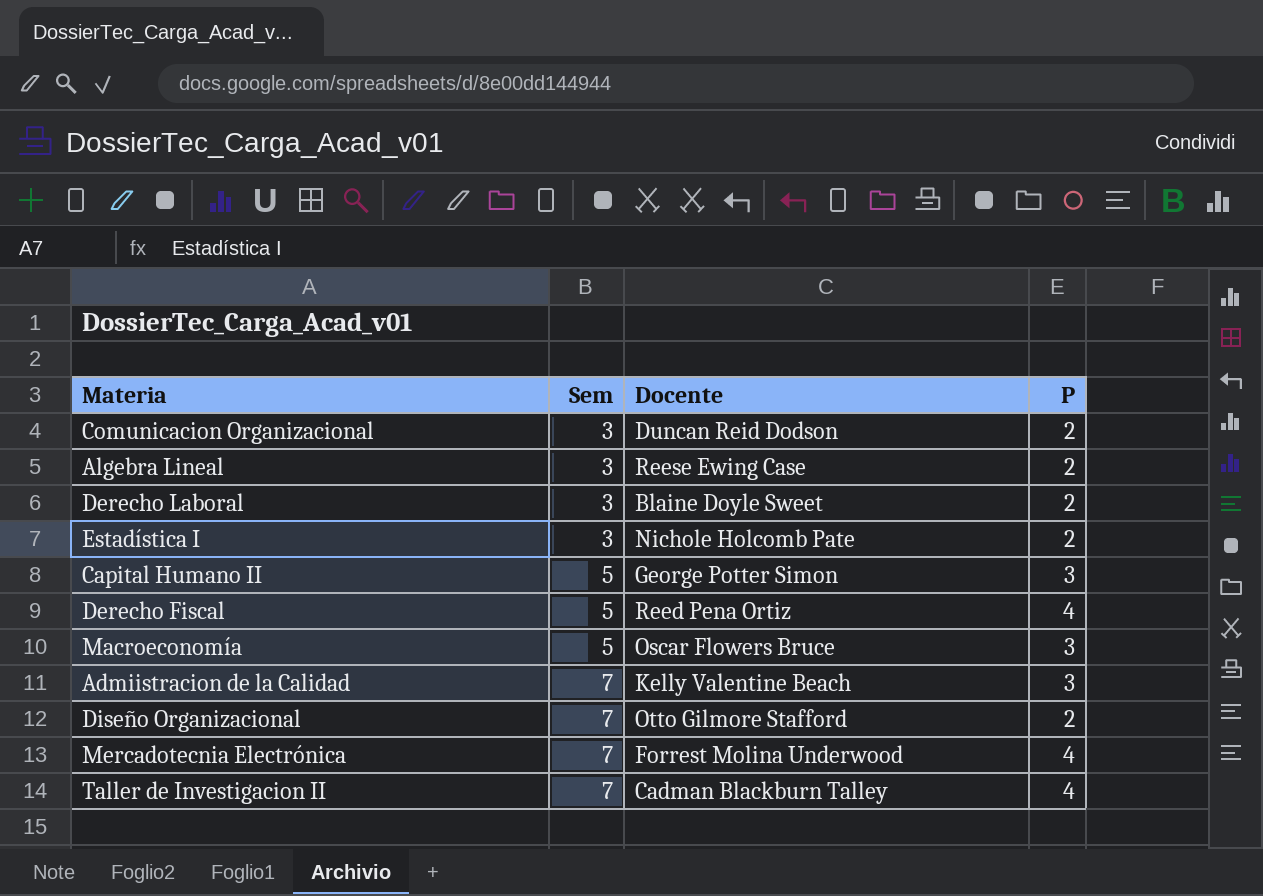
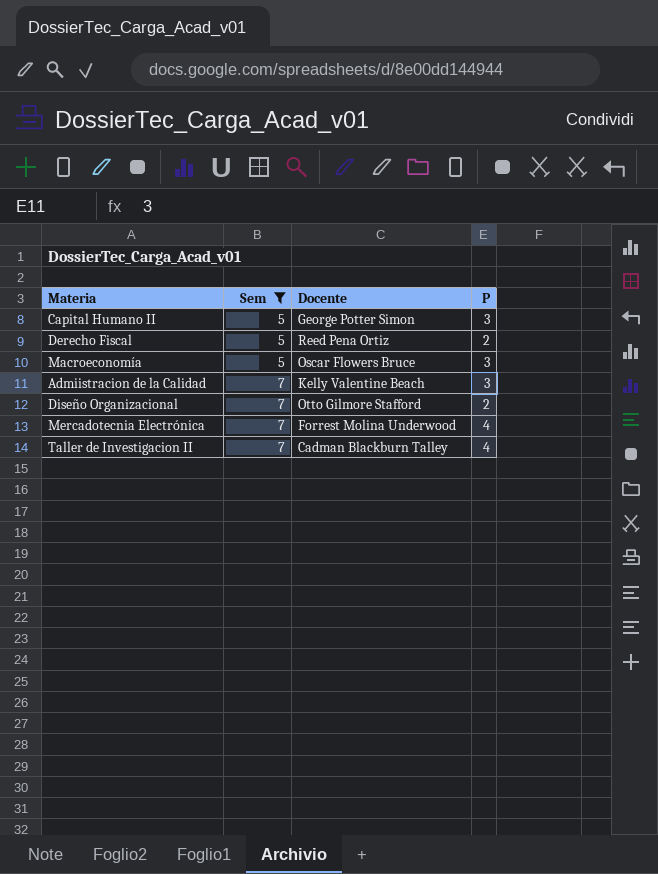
filter: none -> Sem != 3
Derecho Fiscal | P: 4 -> 2

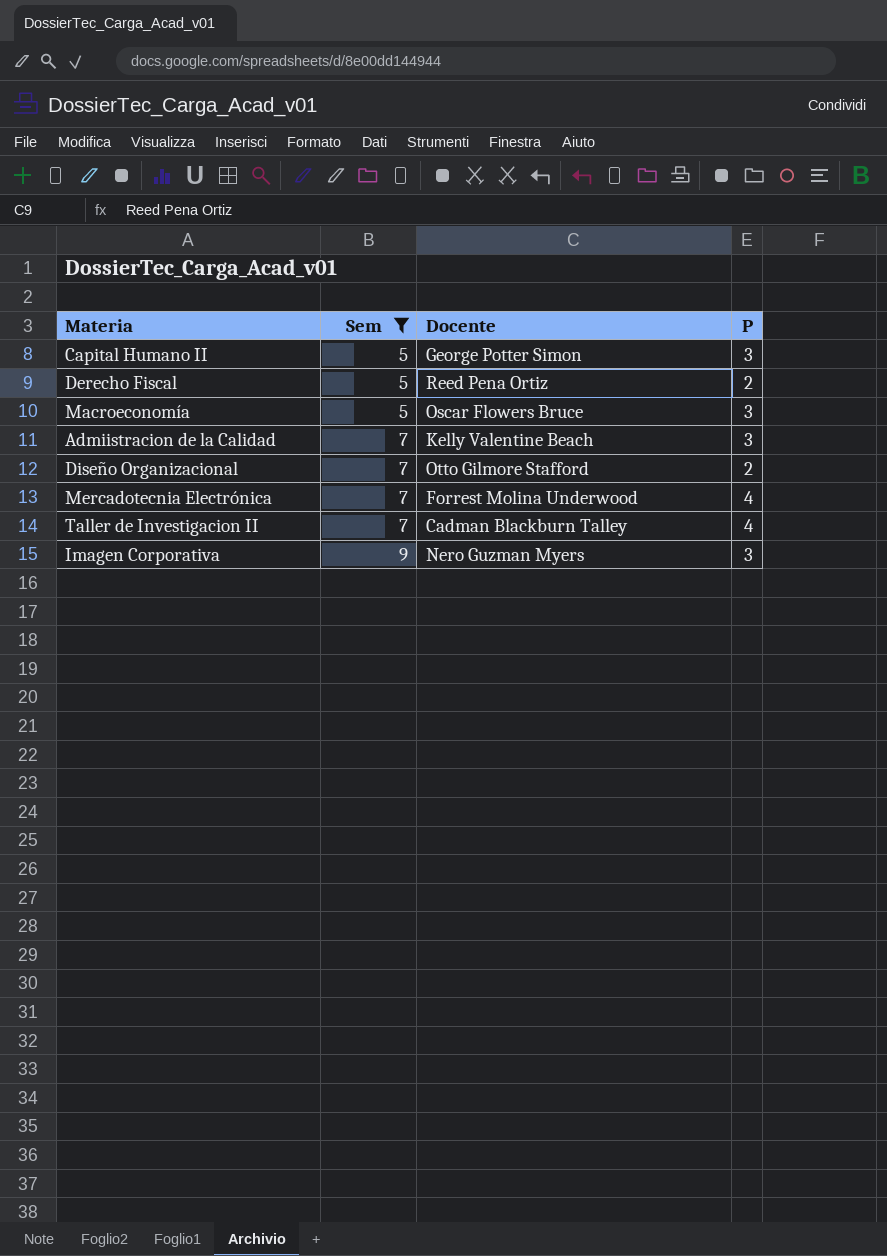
row Imagen Corporativa: none -> 9 | Nero Guzman Myers | 3

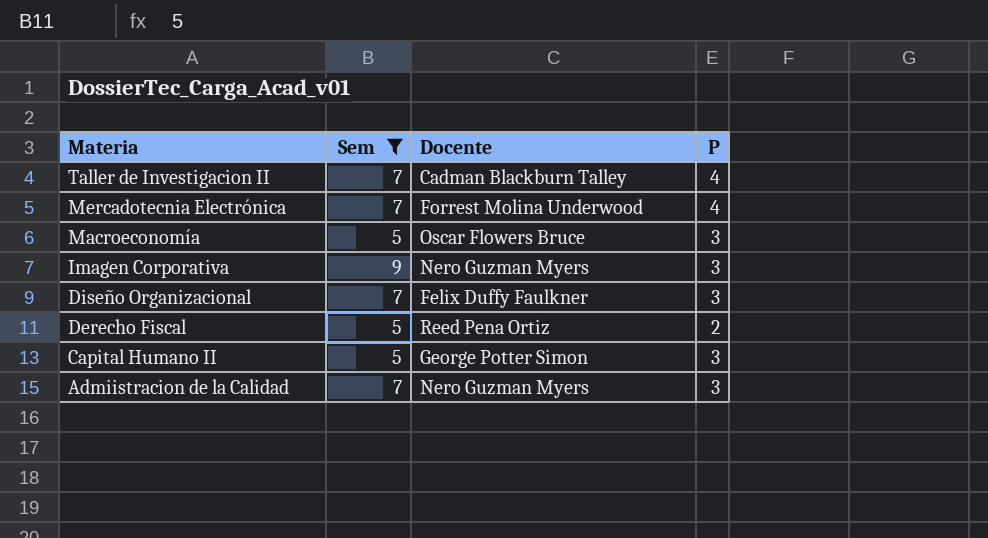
row order: Sem ascending -> Materia descending
Diseño Organizacional | Docente: Otto Gilmore Stafford -> Felix Duffy Faulkner
Diseño Organizacional | P: 2 -> 3
Admiistracion de la Calidad | Docente: Kelly Valentine Beach -> Nero Guzman Myers

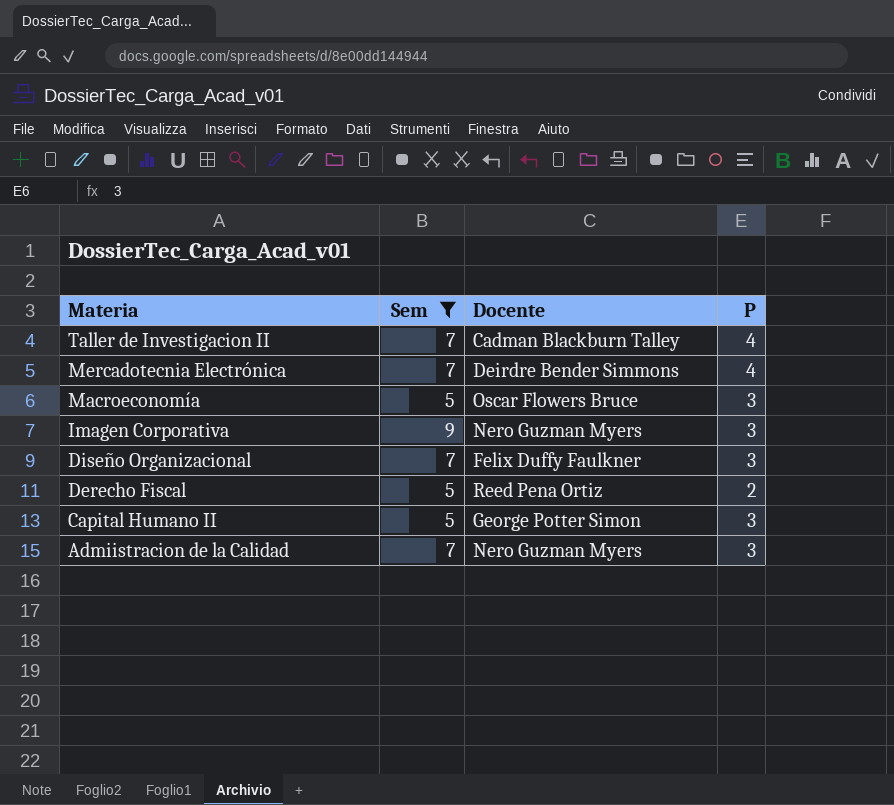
Mercadotecnia Electrónica | Docente: Forrest Molina Underwood -> Deirdre Bender Simmons

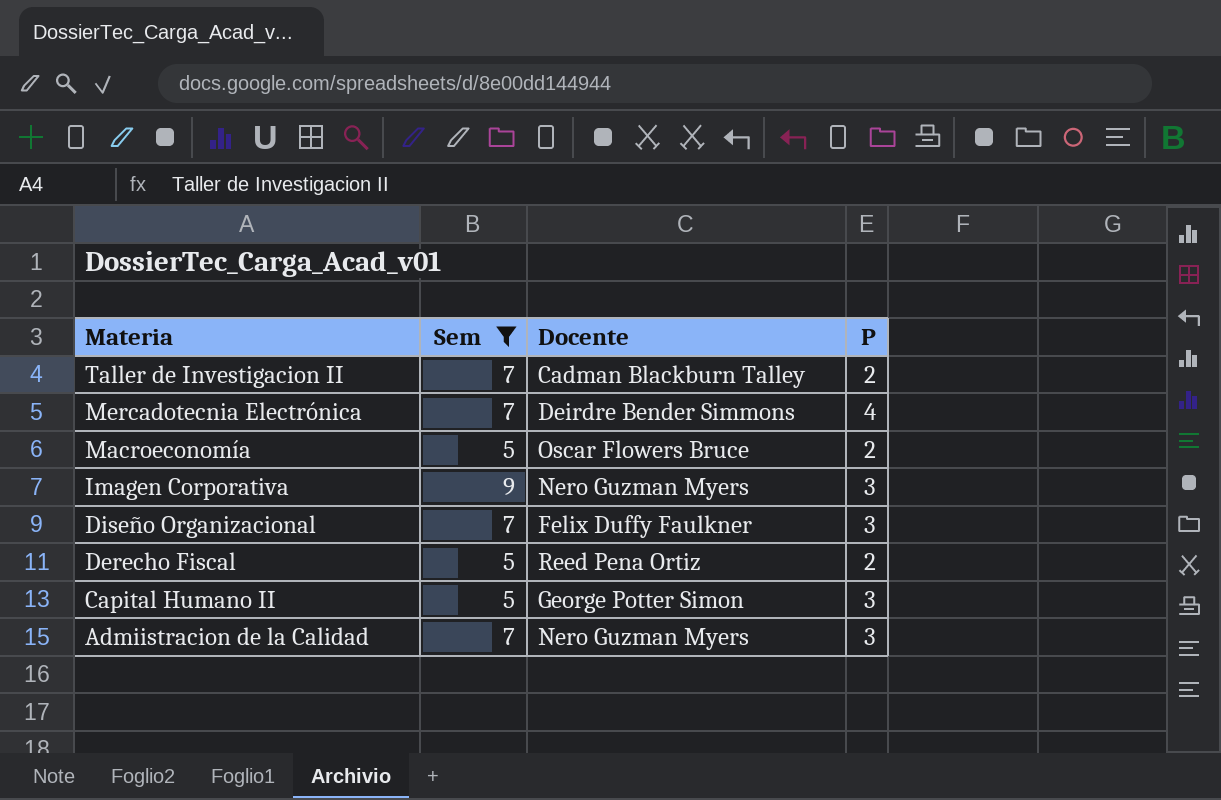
Taller de Investigacion II | P: 4 -> 2
Macroeconomía | P: 3 -> 2

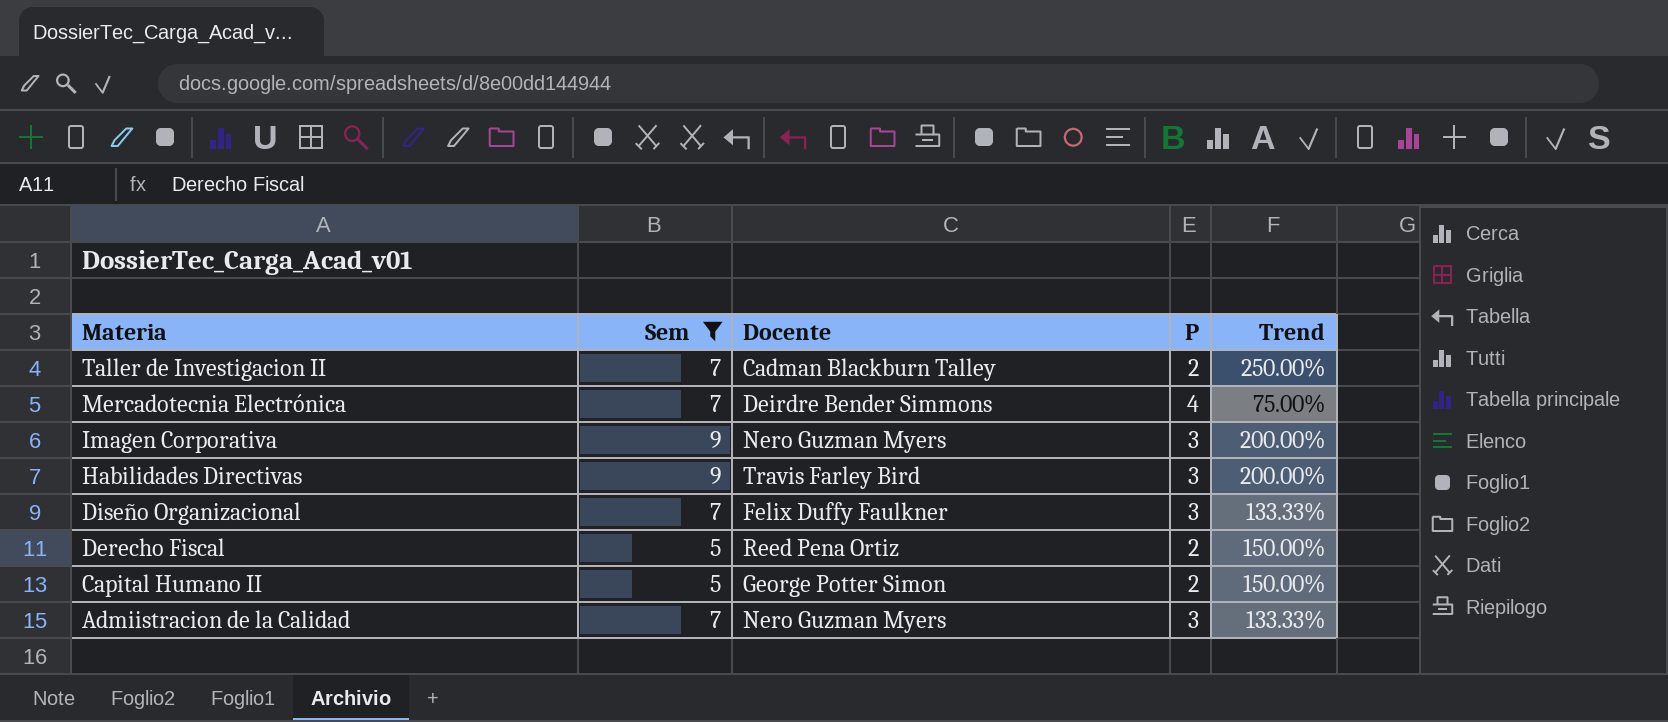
column Trend | formula: none -> ([Sem] - [P]) / [P]
row Macroeconomía: 5 | Oscar Flowers Bruce | 2 -> none
row Habilidades Directivas: none -> 9 | Travis Farley Bird | 3 | 200.00%
Capital Humano II | P: 3 -> 2

